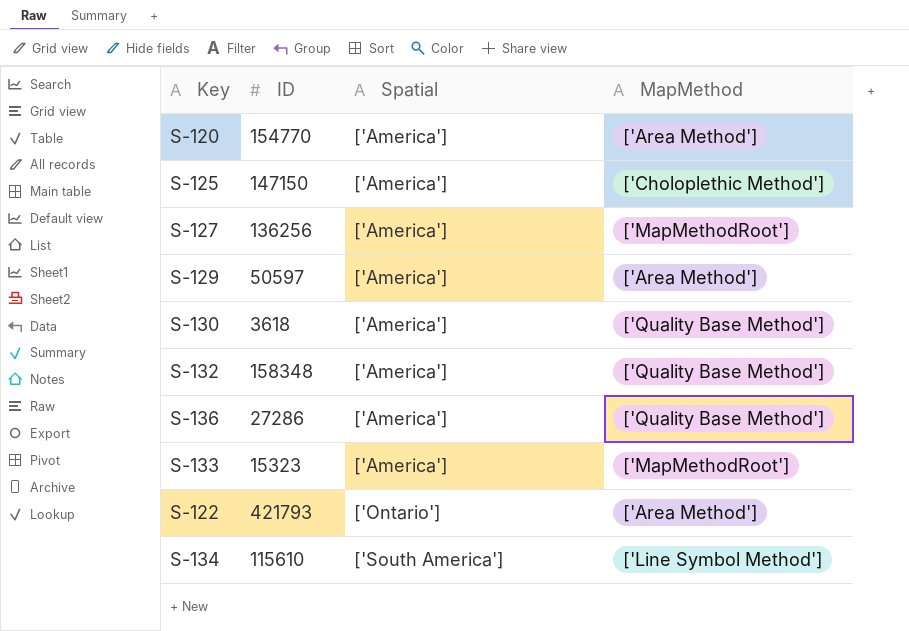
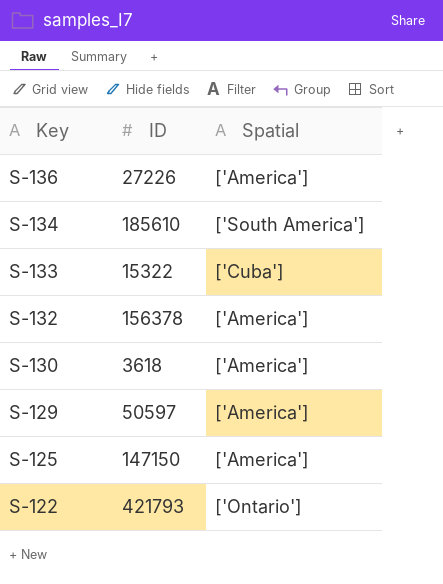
row order: Spatial ascending -> Key descending
column MapMethod | position: 4 -> none
row S-120: 154770 | ['America'] | ['Area Method'] -> none
row S-127: 136256 | ['America'] | ['MapMethodRoot'] -> none
S-136 | ID: 27286 -> 27226
S-134 | ID: 115610 -> 185610
S-133 | ID: 15323 -> 15322
S-133 | Spatial: ['America'] -> ['Cuba']
S-132 | ID: 158348 -> 156378

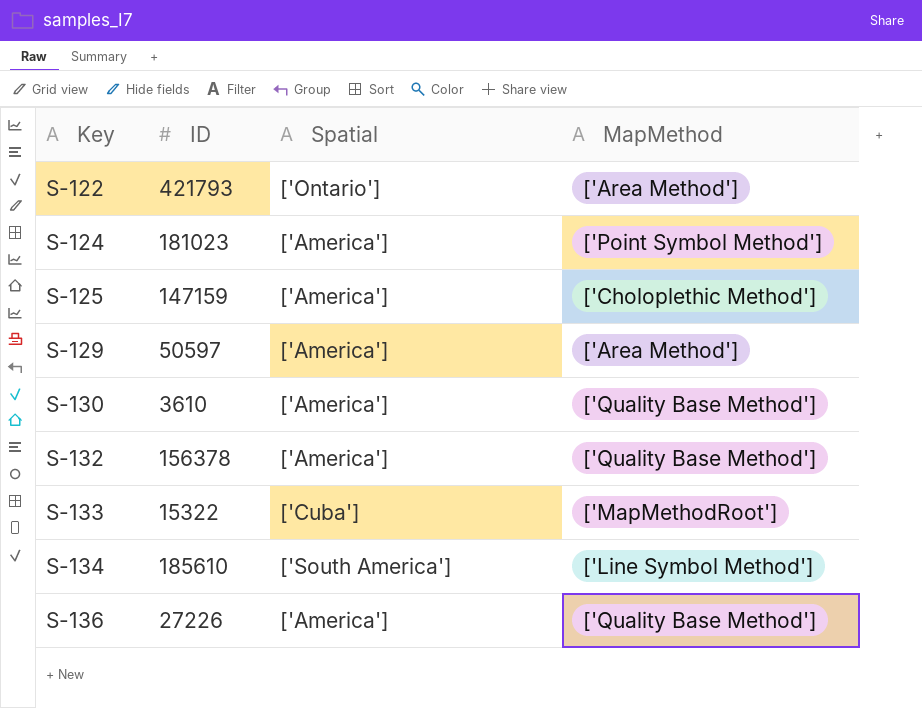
row order: Key descending -> Key ascending
column MapMethod | position: none -> 4
row S-124: none -> 181023 | ['America'] | ['Point Symbol Method']
S-125 | ID: 147150 -> 147159
S-130 | ID: 3618 -> 3610

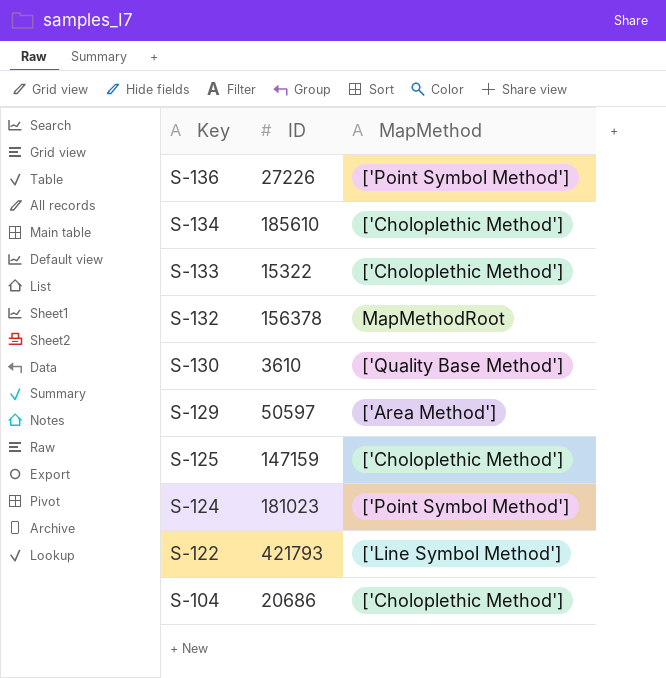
row order: Key ascending -> Key descending
column Spatial | position: 3 -> none
S-136 | MapMethod: ['Quality Base Method'] -> ['Point Symbol Method']
S-134 | MapMethod: ['Line Symbol Method'] -> ['Choloplethic Method']
S-133 | MapMethod: ['MapMethodRoot'] -> ['Choloplethic Method']
S-132 | MapMethod: ['Quality Base Method'] -> MapMethodRoot
S-122 | MapMethod: ['Area Method'] -> ['Line Symbol Method']
row S-104: none -> 20686 | ['Choloplethic Method']

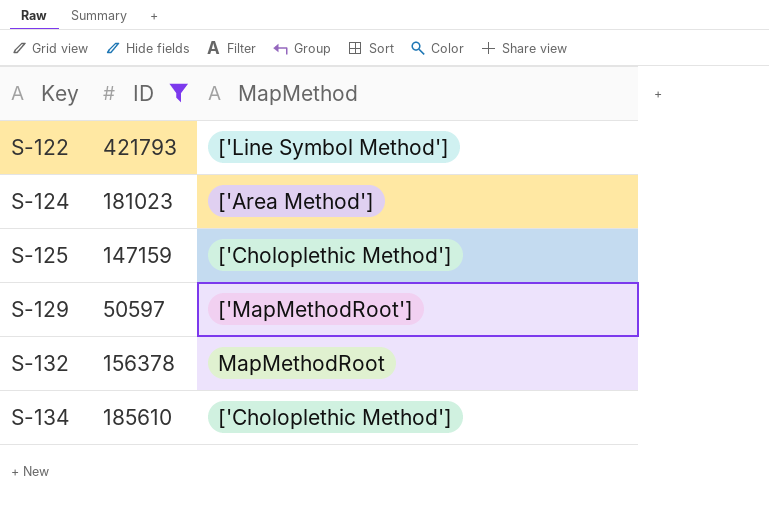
filter: none -> ID >= 50597
row order: Key descending -> Key ascending
S-124 | MapMethod: ['Point Symbol Method'] -> ['Area Method']
S-129 | MapMethod: ['Area Method'] -> ['MapMethodRoot']

